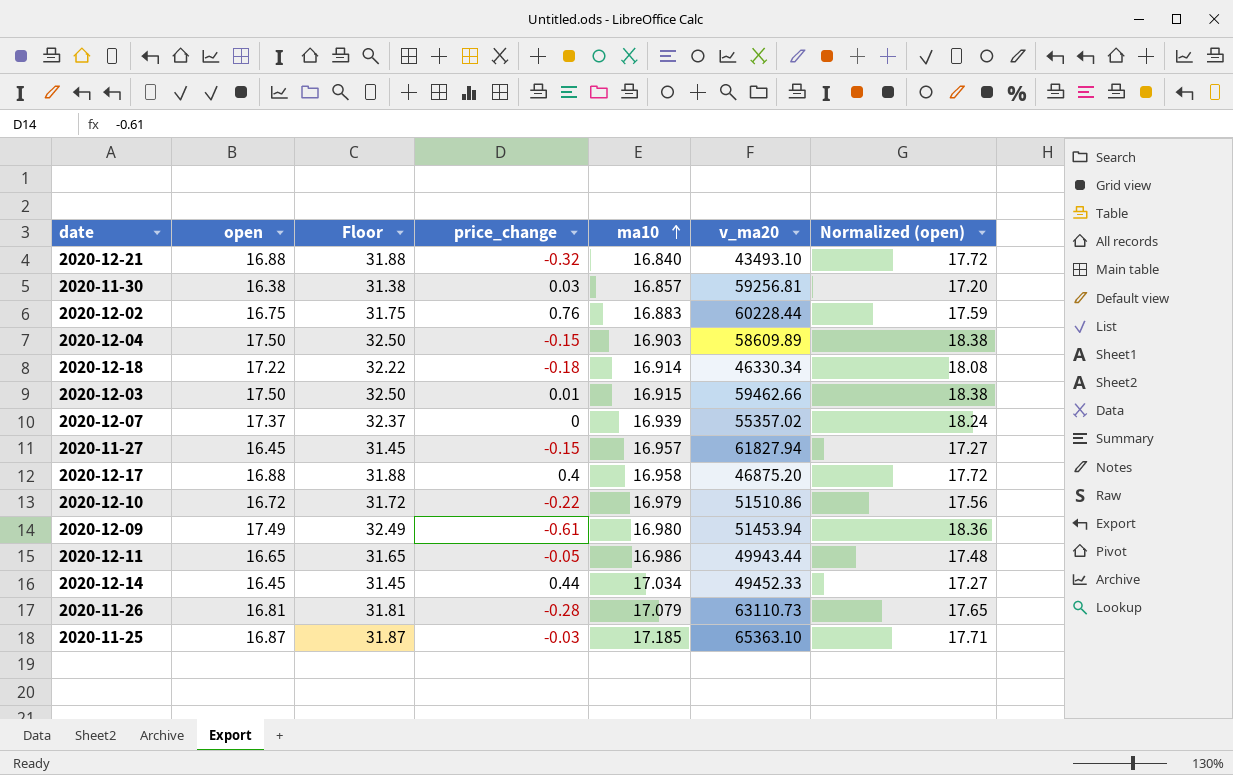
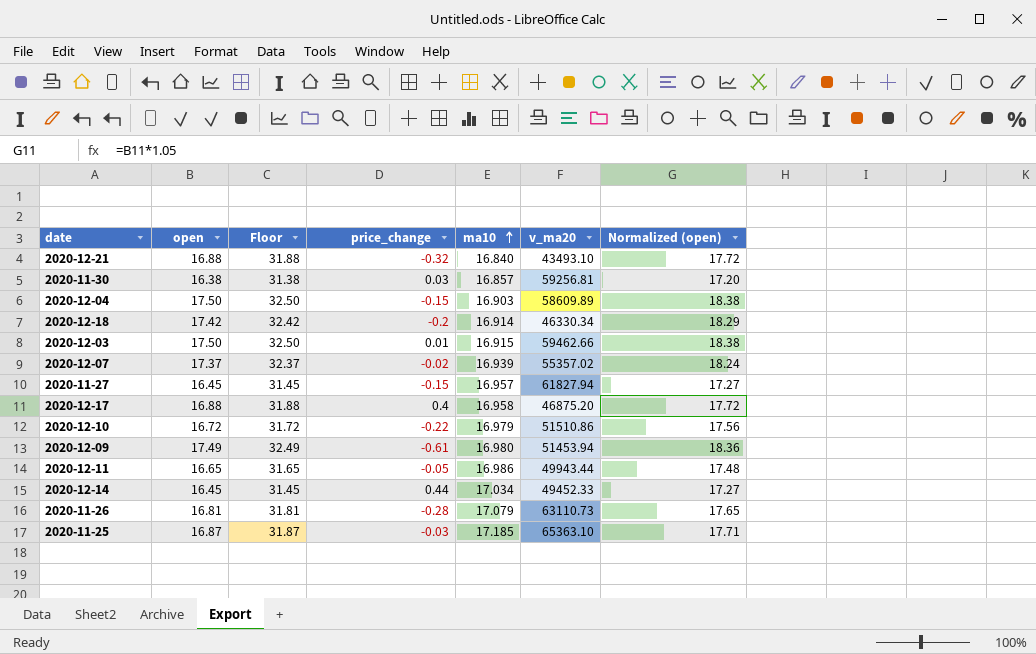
row 2020-12-02: 16.75 | 31.75 | 0.76 | 16.883 | 60228.44 | 17.59 -> none
2020-12-18 | open: 17.22 -> 17.42
2020-12-18 | Floor: 32.22 -> 32.42
2020-12-18 | price_change: -0.18 -> -0.2
2020-12-18 | Normalized (open): 18.08 -> 18.29
2020-12-07 | price_change: 0 -> -0.02

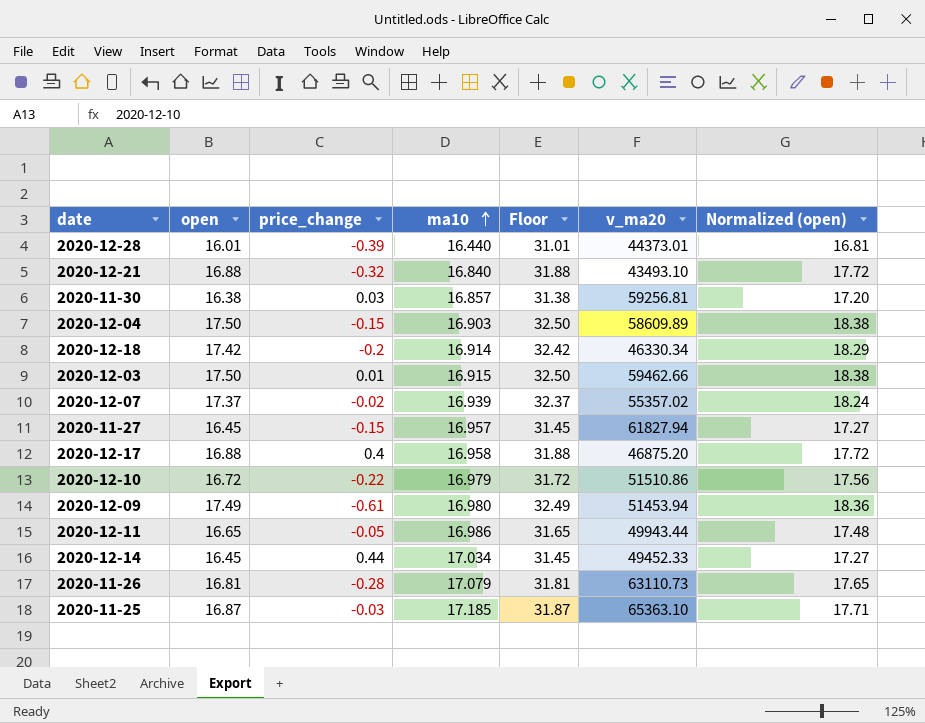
column Floor | position: 3 -> 5
row 2020-12-28: none -> 16.01 | -0.39 | 16.440 | 31.01 | 44373.01 | 16.81

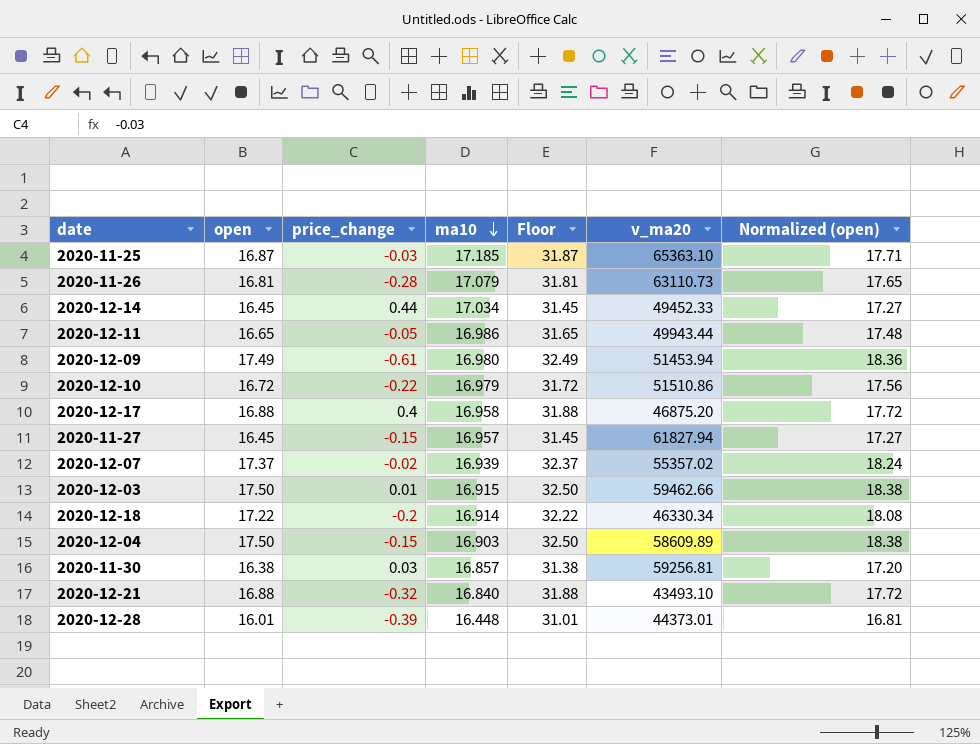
row order: ma10 ascending -> ma10 descending
2020-12-18 | open: 17.42 -> 17.22
2020-12-18 | Floor: 32.42 -> 32.22
2020-12-18 | Normalized (open): 18.29 -> 18.08
2020-12-28 | ma10: 16.440 -> 16.448

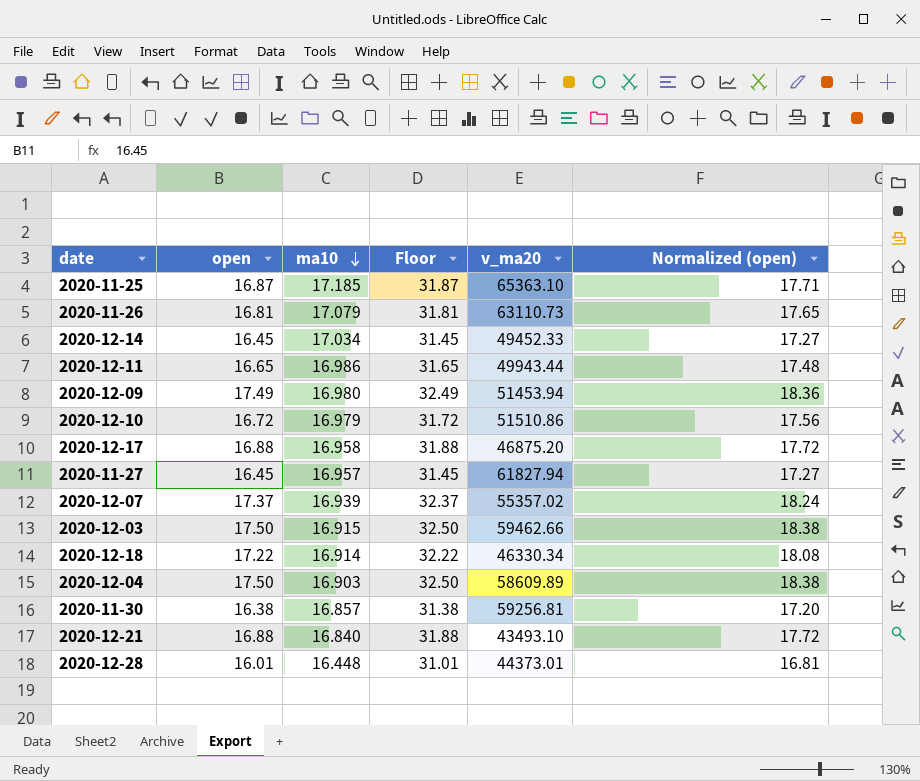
column price_change | position: 3 -> none

